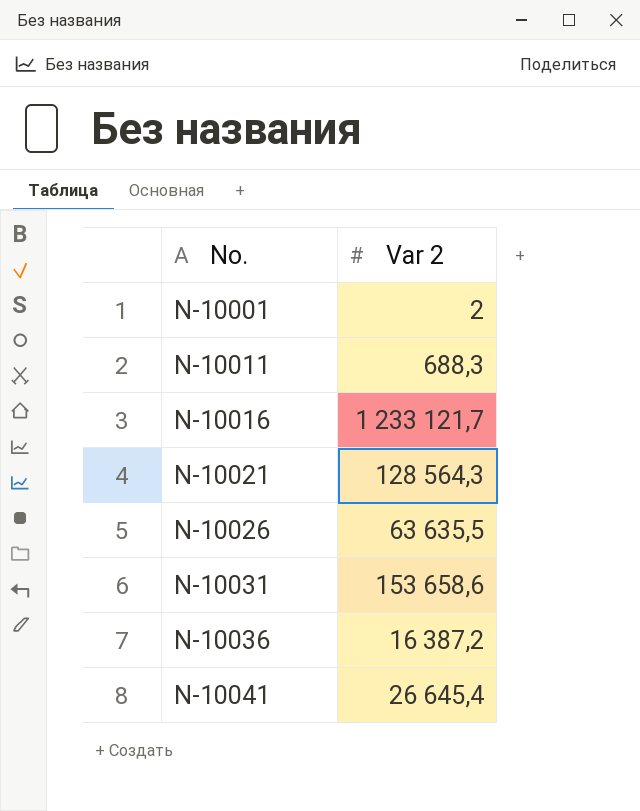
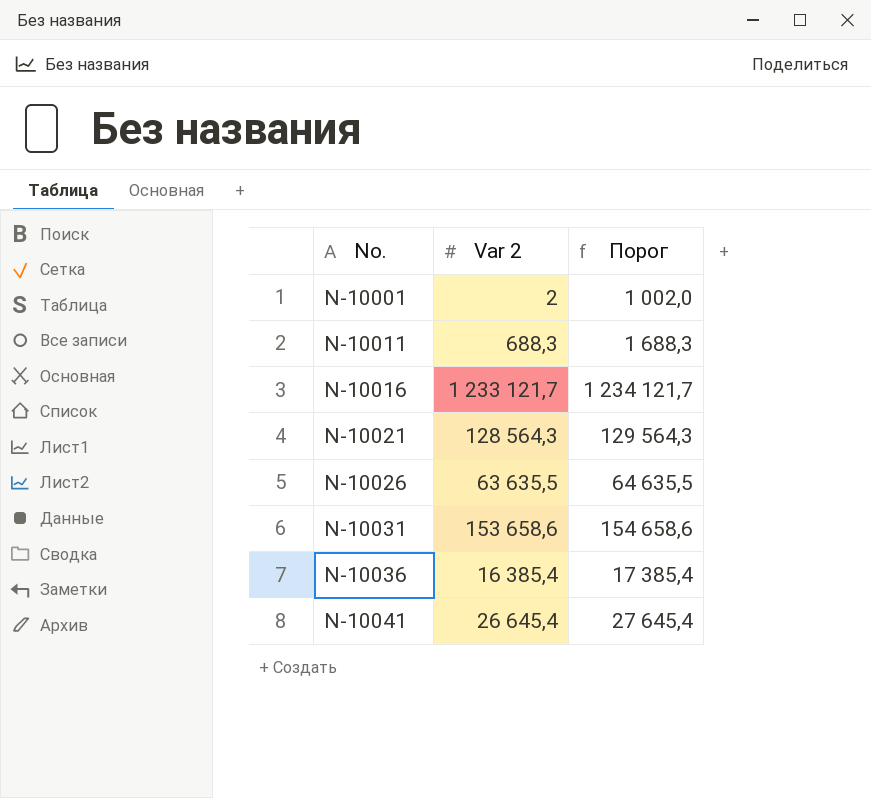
column Порог | formula: none -> [Var 2] + 1000
N-10036 | Var 2: 16 387,2 -> 16 385,4

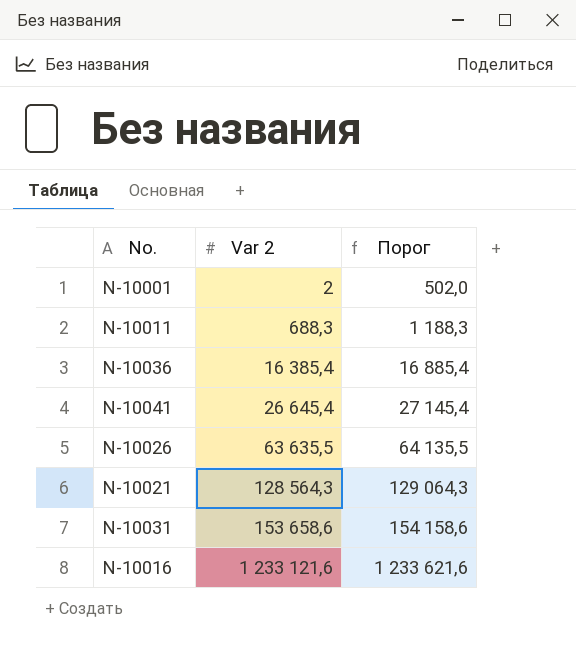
row order: No. ascending -> Var 2 ascending
column Порог | formula: [Var 2] + 1000 -> [Var 2] + 500
N-10016 | Var 2: 1 233 121,7 -> 1 233 121,6

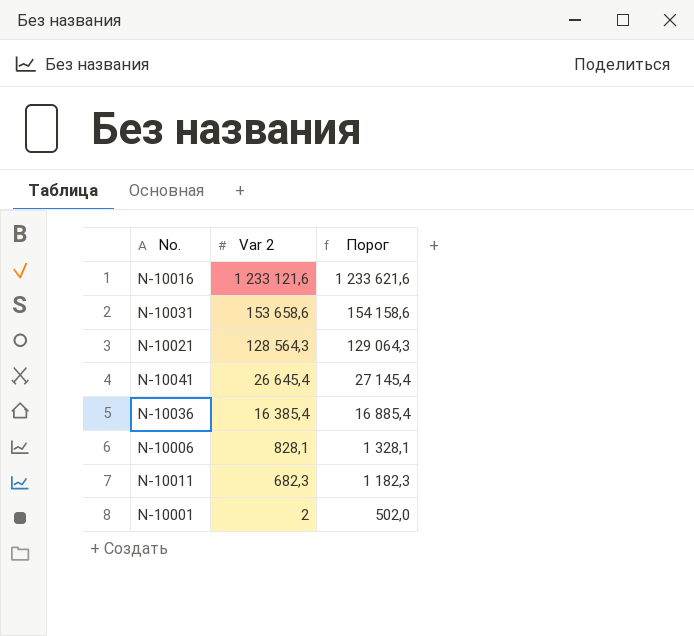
row order: Var 2 ascending -> Var 2 descending
row N-10026: 63 635,5 | 64 135,5 -> none
row N-10006: none -> 828,1 | 1 328,1
N-10011 | Var 2: 688,3 -> 682,3
N-10011 | Порог: 1 188,3 -> 1 182,3

